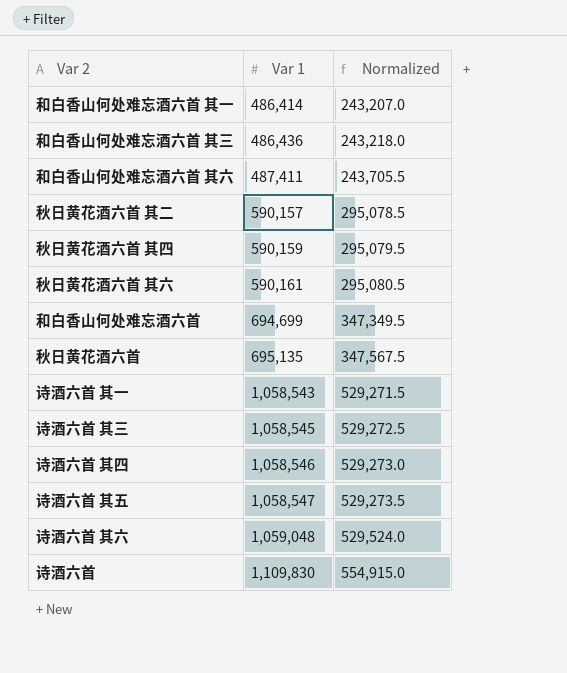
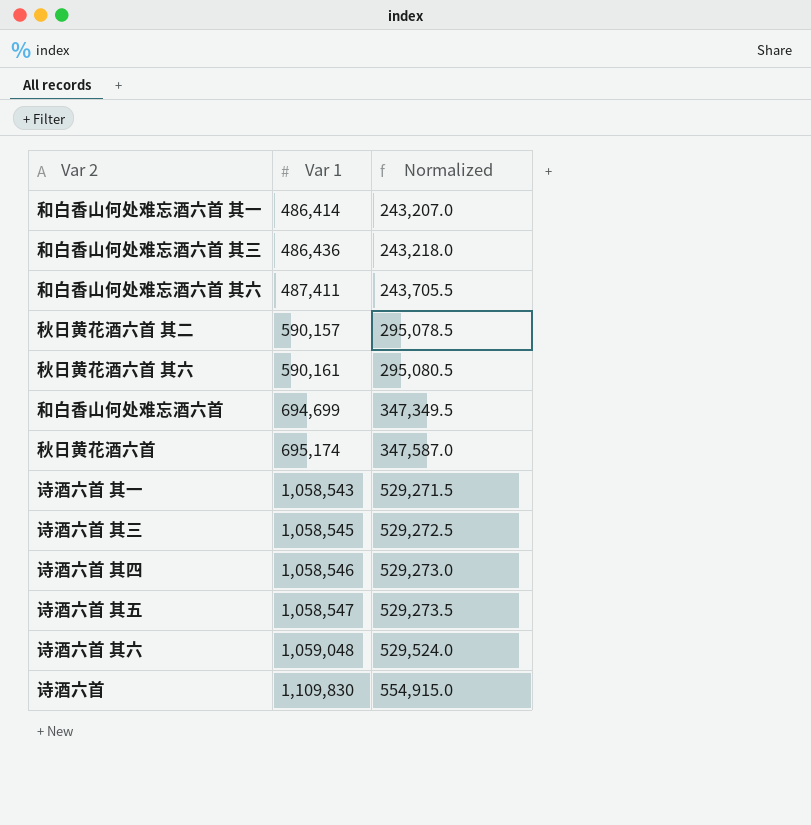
row 秋日黄花酒六首 其四: 590,159 | 295,079.5 -> none
秋日黄花酒六首 | Var 1: 695,135 -> 695,174
秋日黄花酒六首 | Normalized: 347,567.5 -> 347,587.0

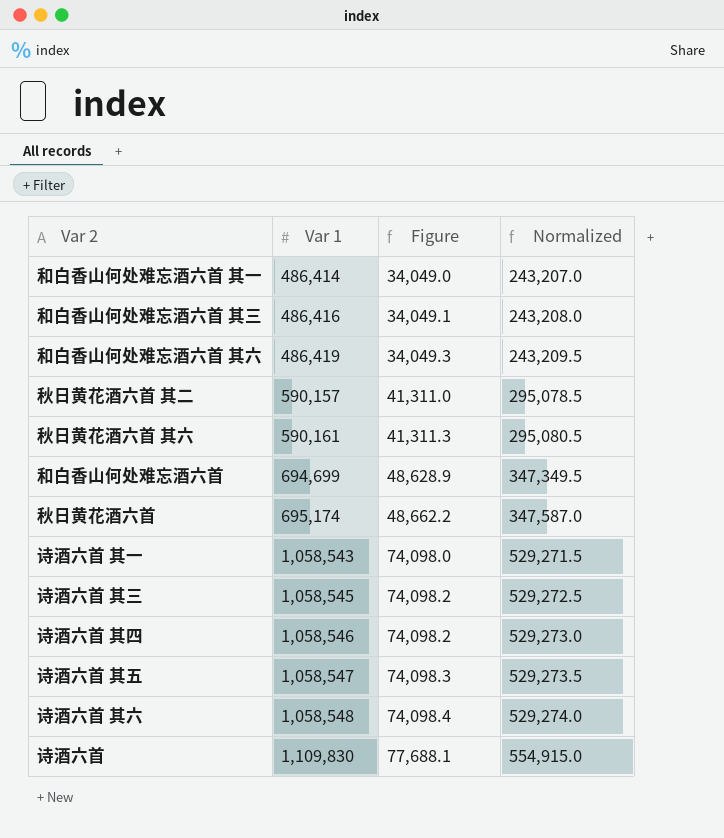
column Figure | formula: none -> [Var 1] * 0.07
和白香山何处难忘酒六首 其三 | Var 1: 486,436 -> 486,416
和白香山何处难忘酒六首 其三 | Normalized: 243,218.0 -> 243,208.0
和白香山何处难忘酒六首 其六 | Var 1: 487,411 -> 486,419
和白香山何处难忘酒六首 其六 | Normalized: 243,705.5 -> 243,209.5
诗酒六首 其六 | Var 1: 1,059,048 -> 1,058,548
诗酒六首 其六 | Normalized: 529,524.0 -> 529,274.0

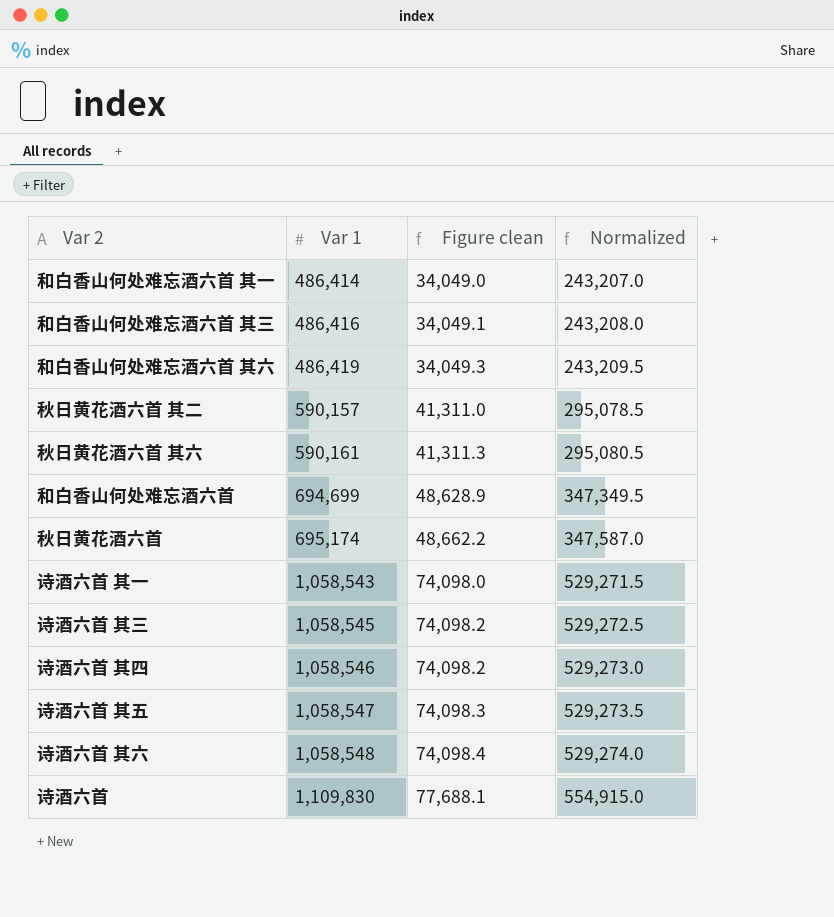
column name: Figure -> Figure clean

